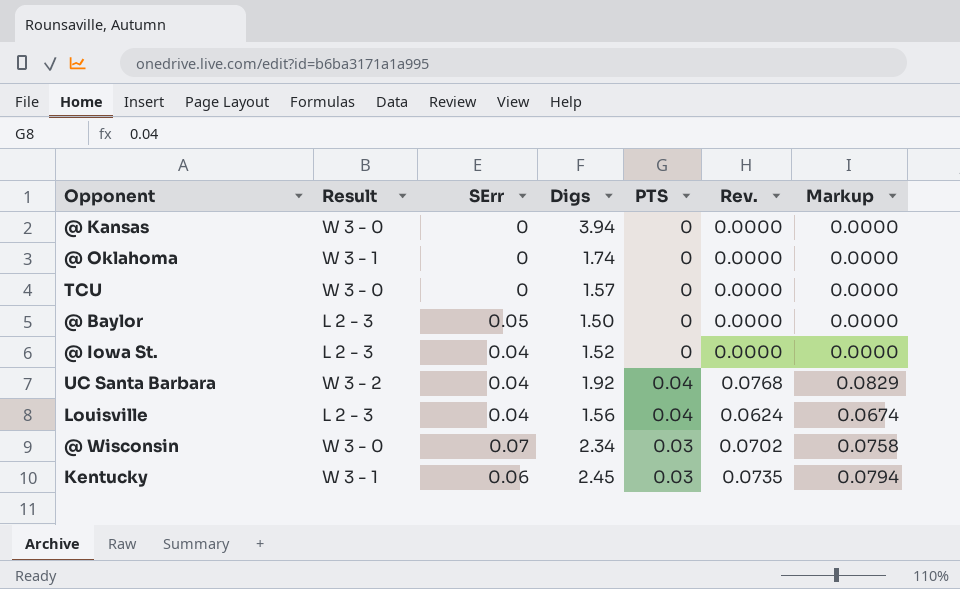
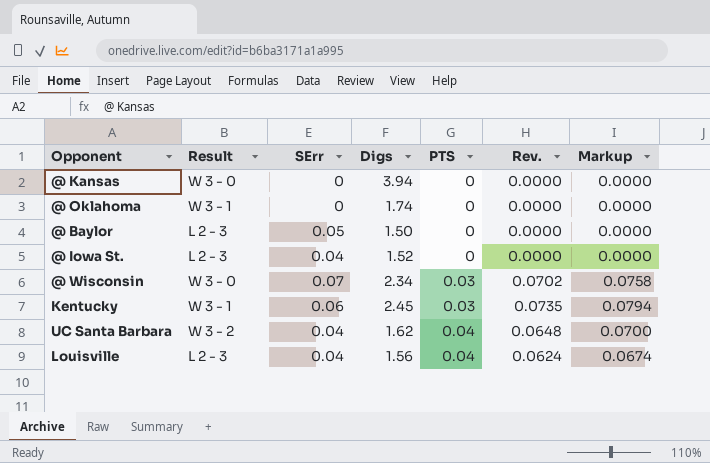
row order: none -> PTS ascending
row TCU: W 3 - 0 | 0 | 1.57 | 0 | 0.0000 | 0.0000 -> none
UC Santa Barbara | Digs: 1.92 -> 1.62
UC Santa Barbara | Rev.: 0.0768 -> 0.0648
UC Santa Barbara | Markup: 0.0829 -> 0.0700

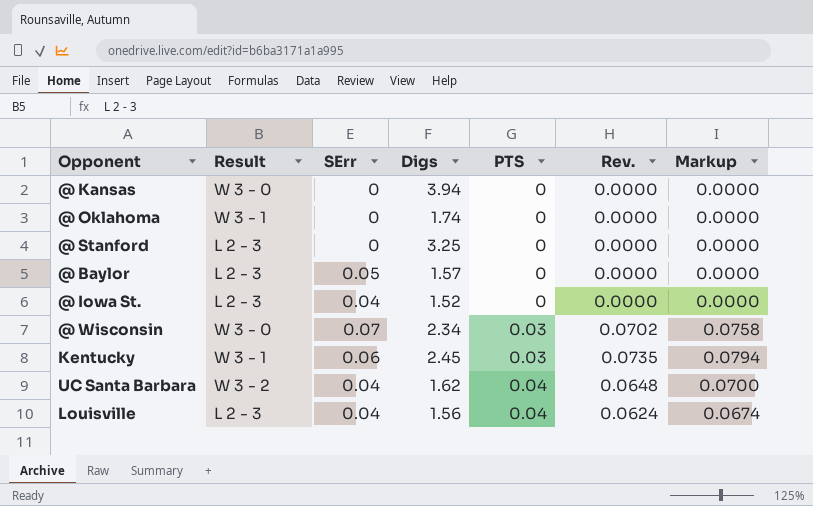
row @ Stanford: none -> L 2 - 3 | 0 | 3.25 | 0 | 0.0000 | 0.0000
@ Baylor | Digs: 1.50 -> 1.57

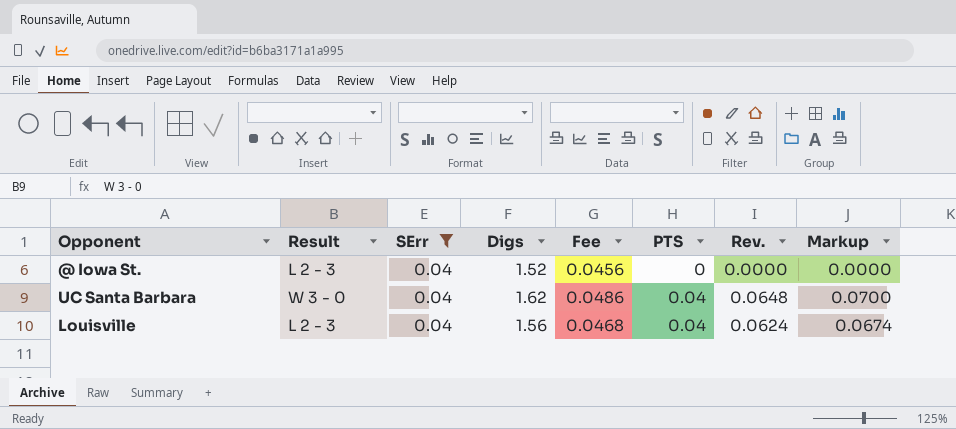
filter: none -> SErr = 0.04
column Fee | formula: none -> [Digs] * 0.03
UC Santa Barbara | Result: W 3 - 2 -> W 3 - 0

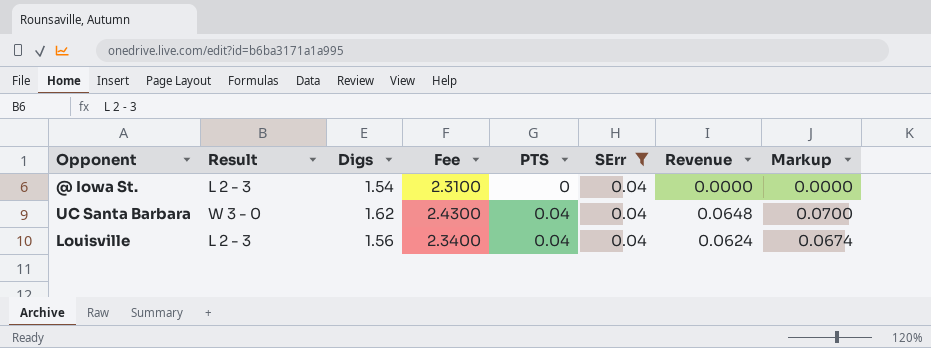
column Fee | formula: [Digs] * 0.03 -> [Digs] * 1.5
column SErr | position: 3 -> 6
column name: Rev. -> Revenue
@ Iowa St. | Digs: 1.52 -> 1.54

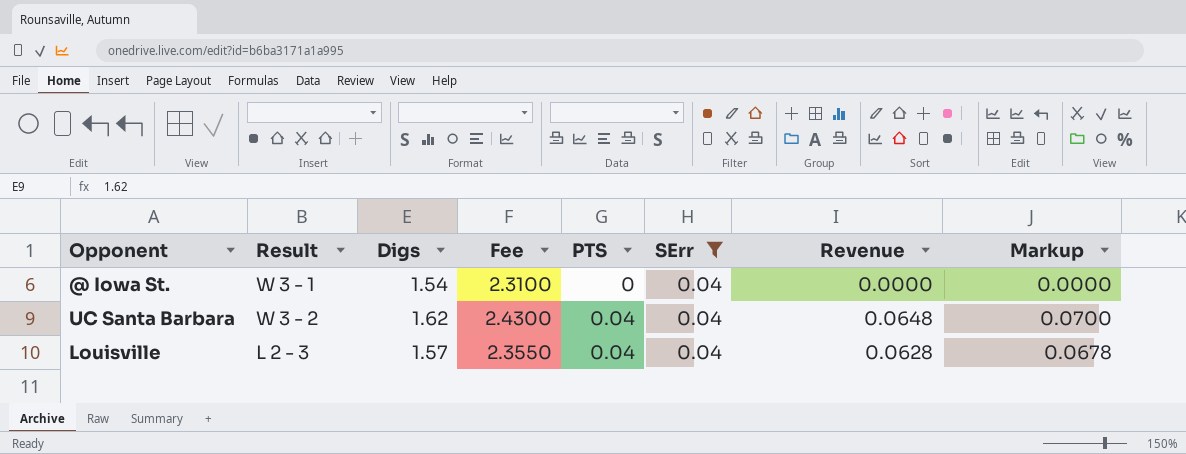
@ Iowa St. | Result: L 2 - 3 -> W 3 - 1
UC Santa Barbara | Result: W 3 - 0 -> W 3 - 2
Louisville | Digs: 1.56 -> 1.57
Louisville | Fee: 2.3400 -> 2.3550
Louisville | Revenue: 0.0624 -> 0.0628
Louisville | Markup: 0.0674 -> 0.0678

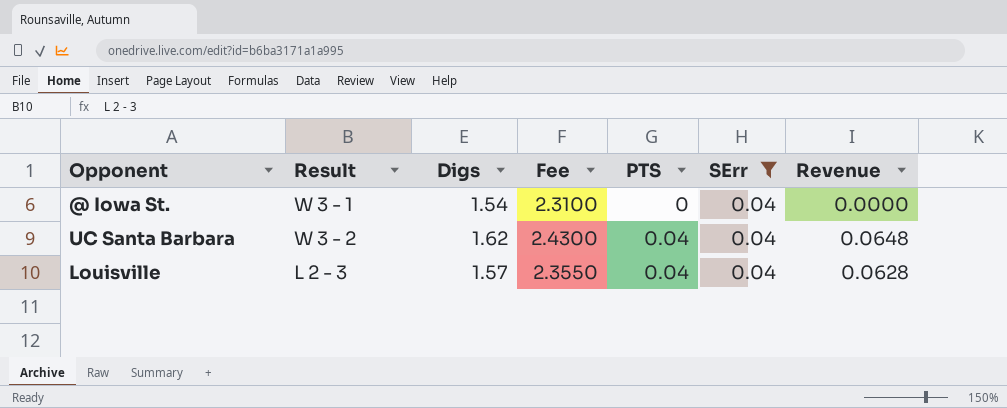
column Markup | formula: [Revenue] * 1.08 -> none

